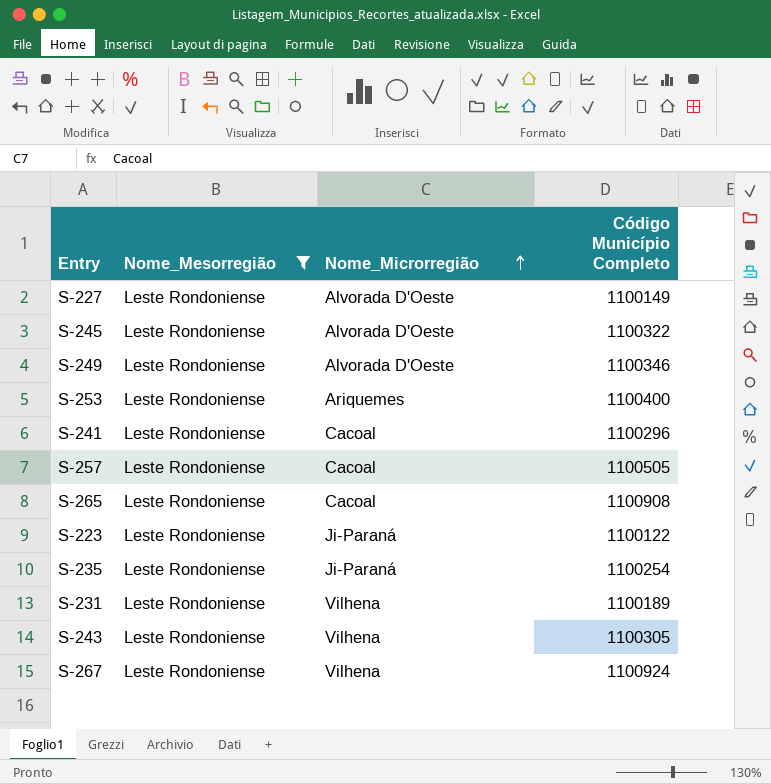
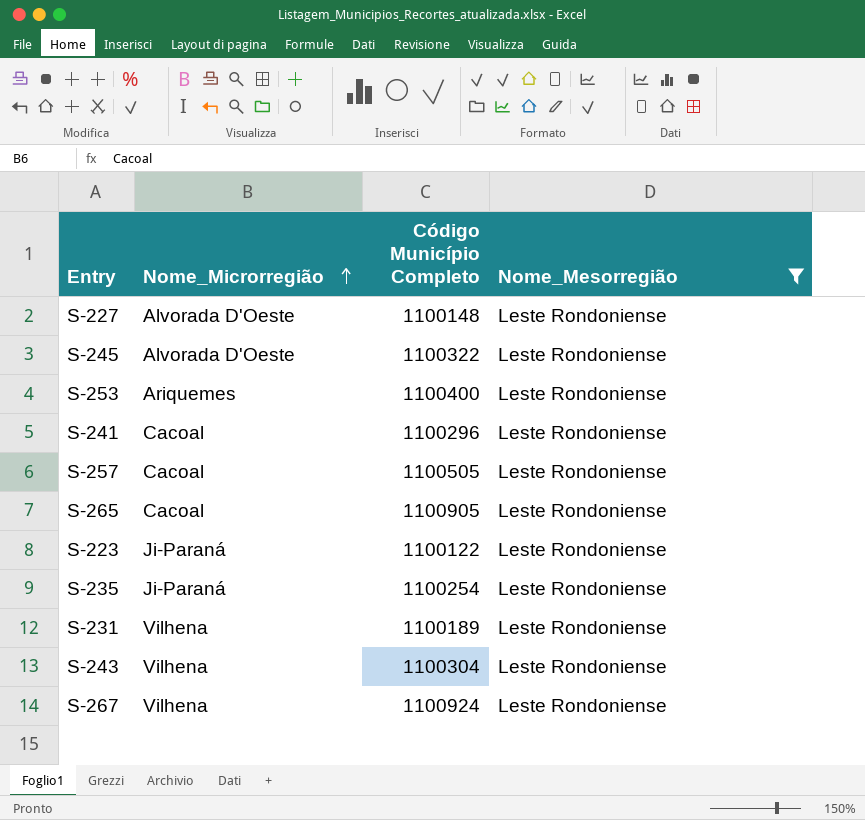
column Nome_Mesorregião | position: 2 -> 4
row S-249: Leste Rondoniense | Alvorada D'Oeste | 1100346 -> none
S-227 | Código Município Completo: 1100149 -> 1100148
S-265 | Código Município Completo: 1100908 -> 1100905
S-243 | Código Município Completo: 1100305 -> 1100304

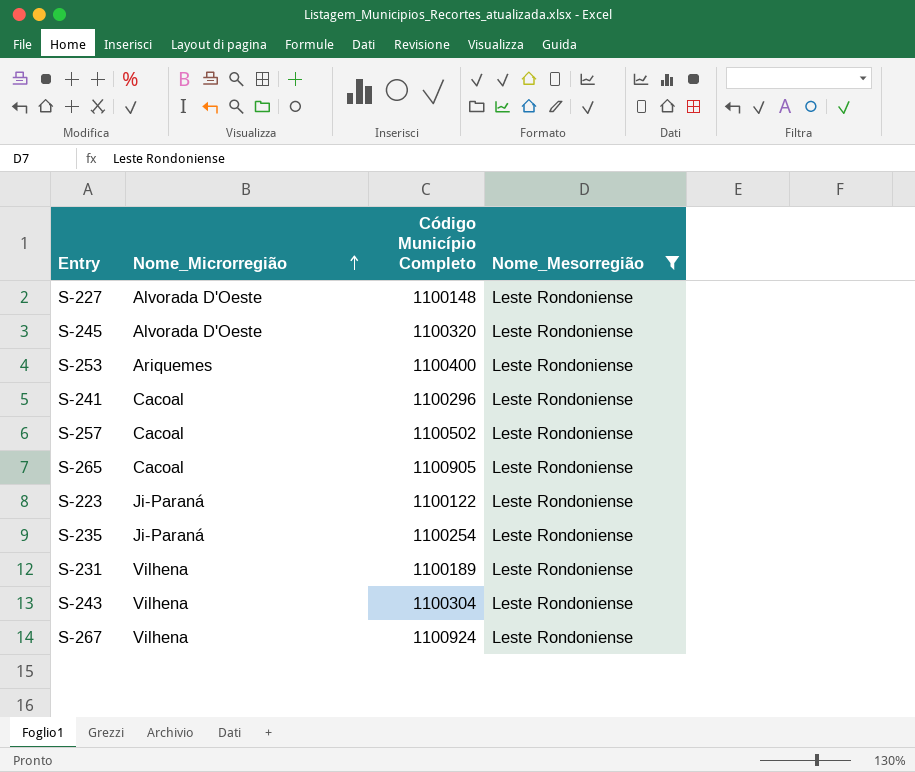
S-245 | Código Município Completo: 1100322 -> 1100320
S-257 | Código Município Completo: 1100505 -> 1100502

